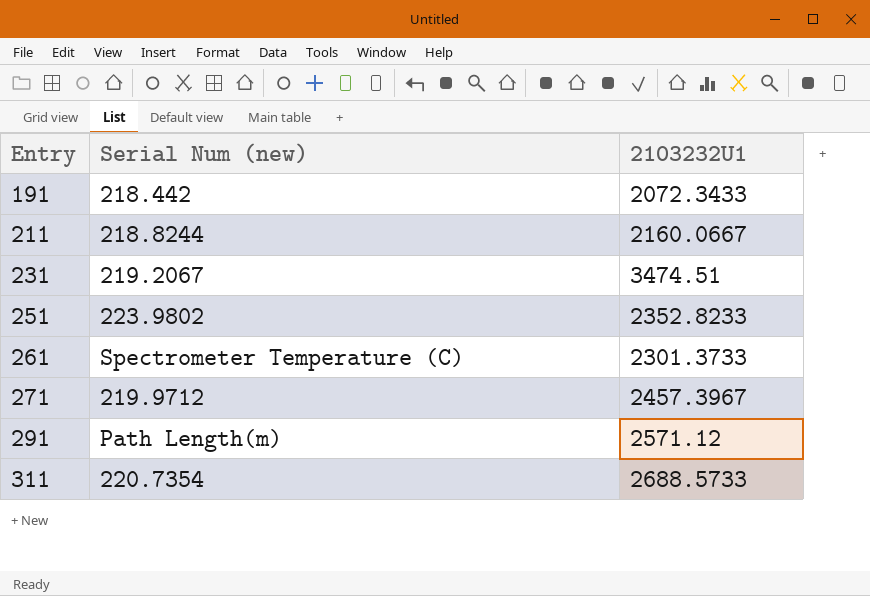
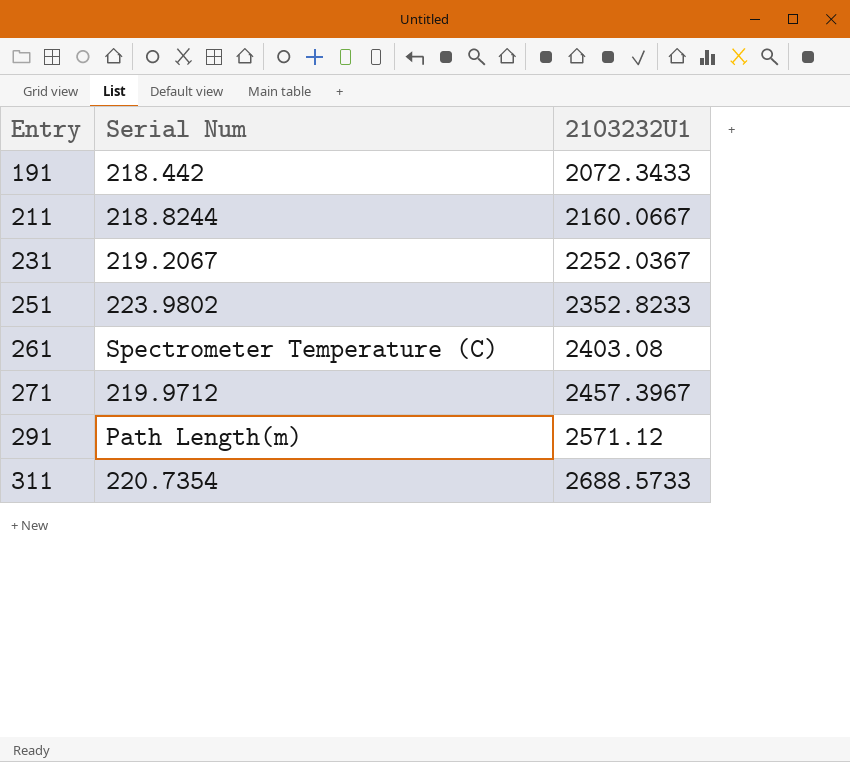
column name: Serial Num (new) -> Serial Num
231 | 2103232U1: 3474.51 -> 2252.0367
261 | 2103232U1: 2301.3733 -> 2403.08

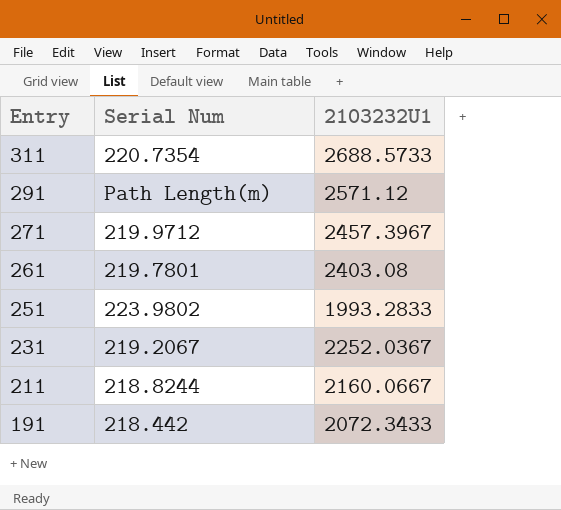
row order: Entry ascending -> Entry descending
261 | Serial Num: Spectrometer Temperature (C) -> 219.7801
251 | 2103232U1: 2352.8233 -> 1993.2833

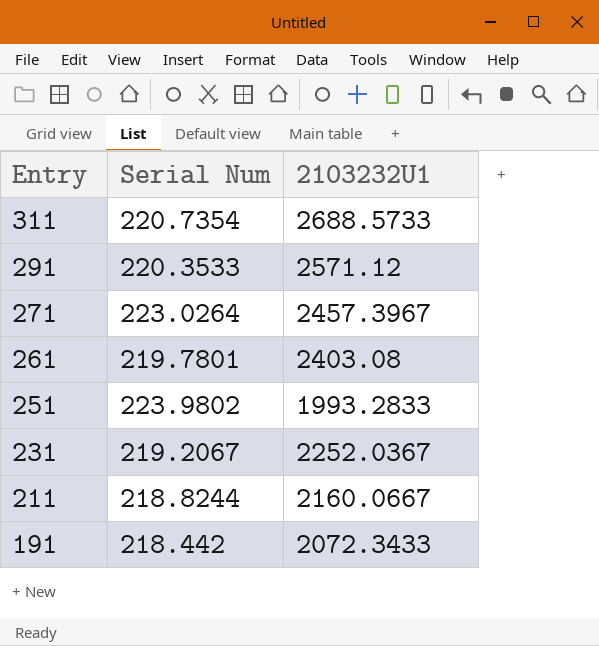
291 | Serial Num: Path Length(m) -> 220.3533
271 | Serial Num: 219.9712 -> 223.0264

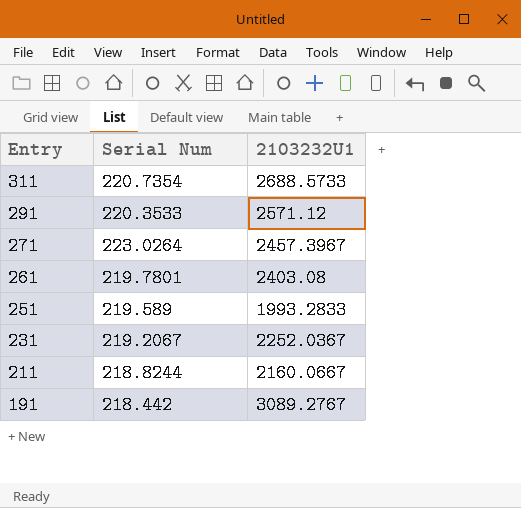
251 | Serial Num: 223.9802 -> 219.589
191 | 2103232U1: 2072.3433 -> 3089.2767

